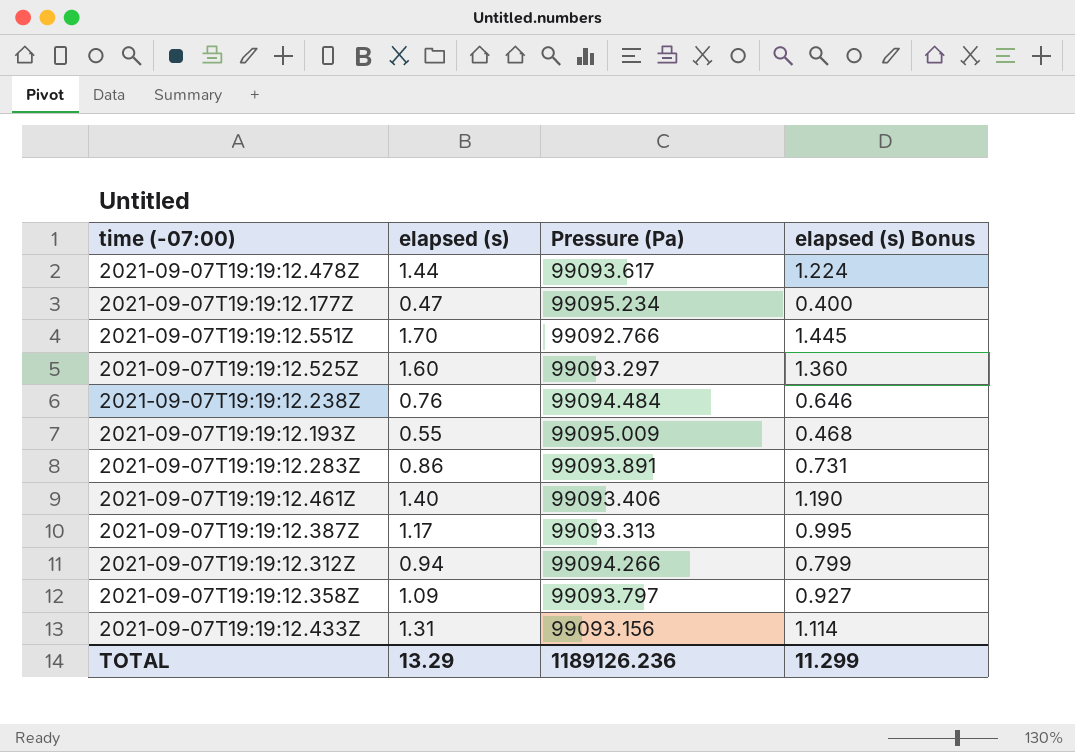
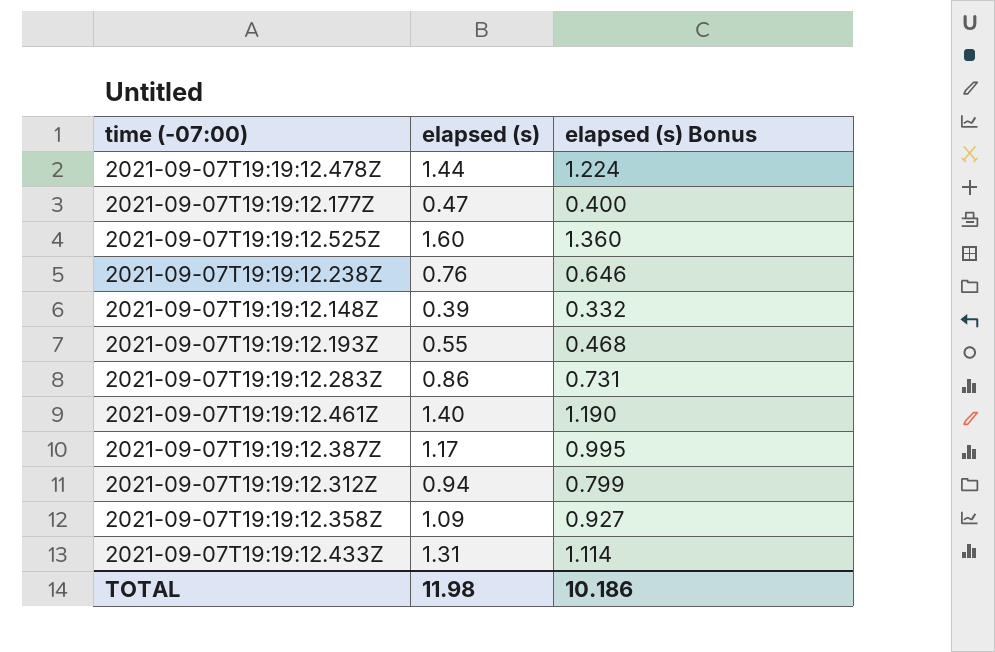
column Pressure (Pa) | position: 3 -> none
row 2021-09-07T19:19:12.551Z: 1.70 | 99092.766 | 1.445 -> none
row 2021-09-07T19:19:12.148Z: none -> 0.39 | 0.332
TOTAL | elapsed (s): 13.29 -> 11.98
TOTAL | elapsed (s) Bonus: 11.299 -> 10.186

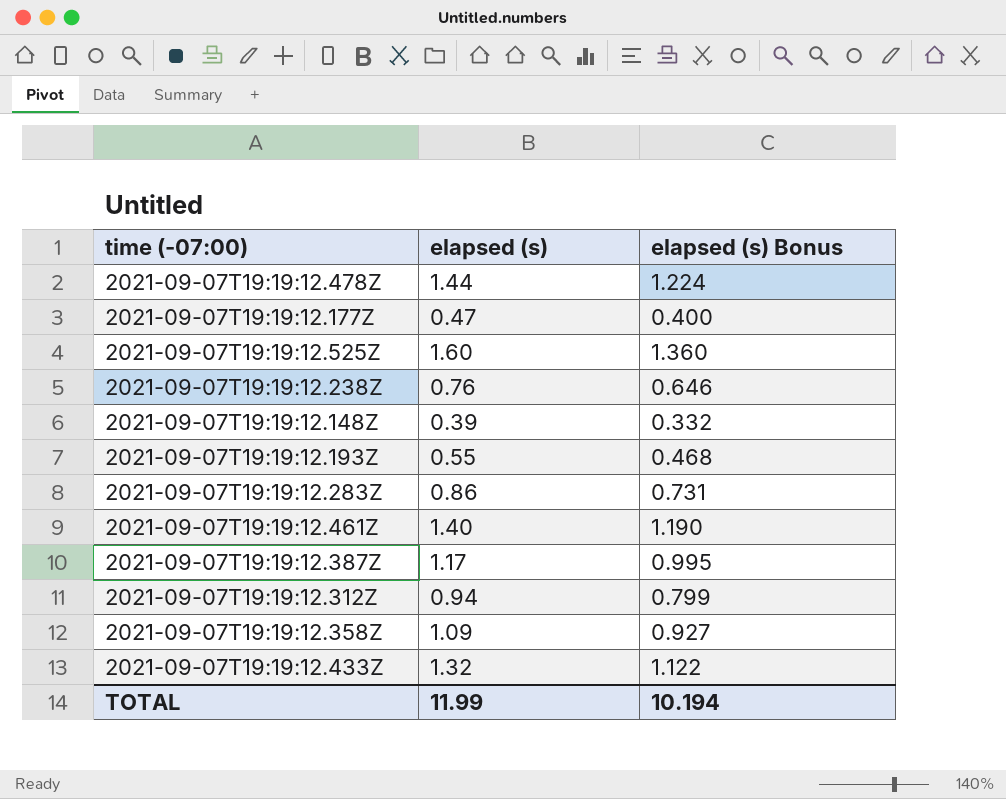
2021-09-07T19:19:12.433Z | elapsed (s): 1.31 -> 1.32
2021-09-07T19:19:12.433Z | elapsed (s) Bonus: 1.114 -> 1.122
TOTAL | elapsed (s): 11.98 -> 11.99
TOTAL | elapsed (s) Bonus: 10.186 -> 10.194

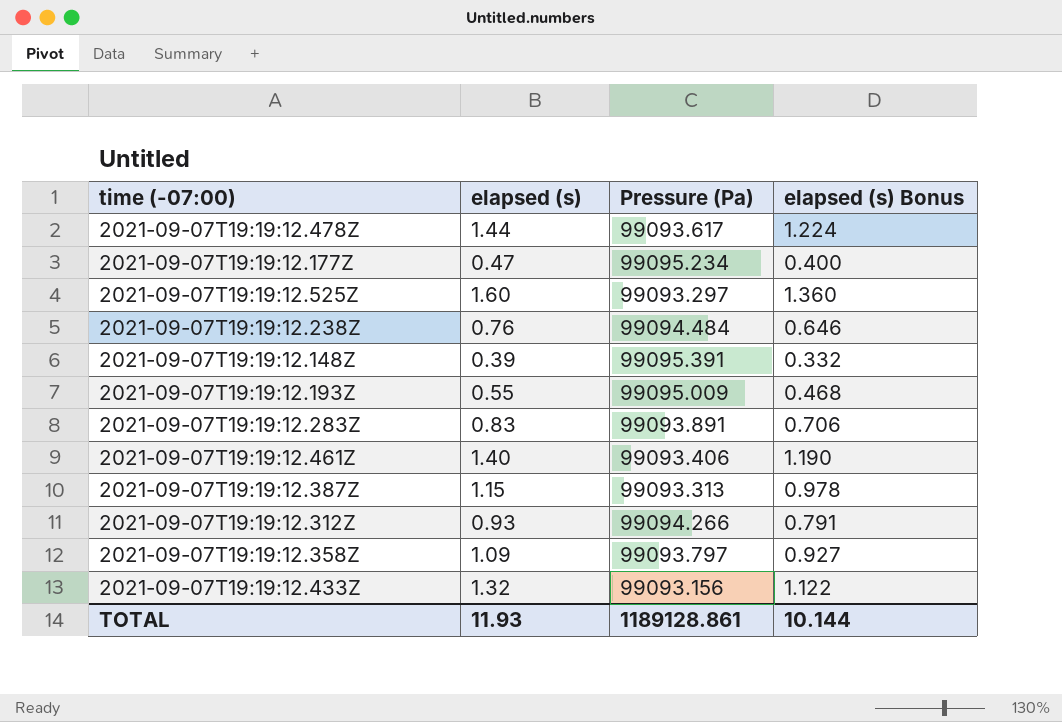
column Pressure (Pa) | position: none -> 3
2021-09-07T19:19:12.283Z | elapsed (s): 0.86 -> 0.83
2021-09-07T19:19:12.283Z | elapsed (s) Bonus: 0.731 -> 0.706
2021-09-07T19:19:12.387Z | elapsed (s): 1.17 -> 1.15
2021-09-07T19:19:12.387Z | elapsed (s) Bonus: 0.995 -> 0.978
2021-09-07T19:19:12.312Z | elapsed (s): 0.94 -> 0.93
2021-09-07T19:19:12.312Z | elapsed (s) Bonus: 0.799 -> 0.791
TOTAL | elapsed (s): 11.99 -> 11.93
TOTAL | elapsed (s) Bonus: 10.194 -> 10.144

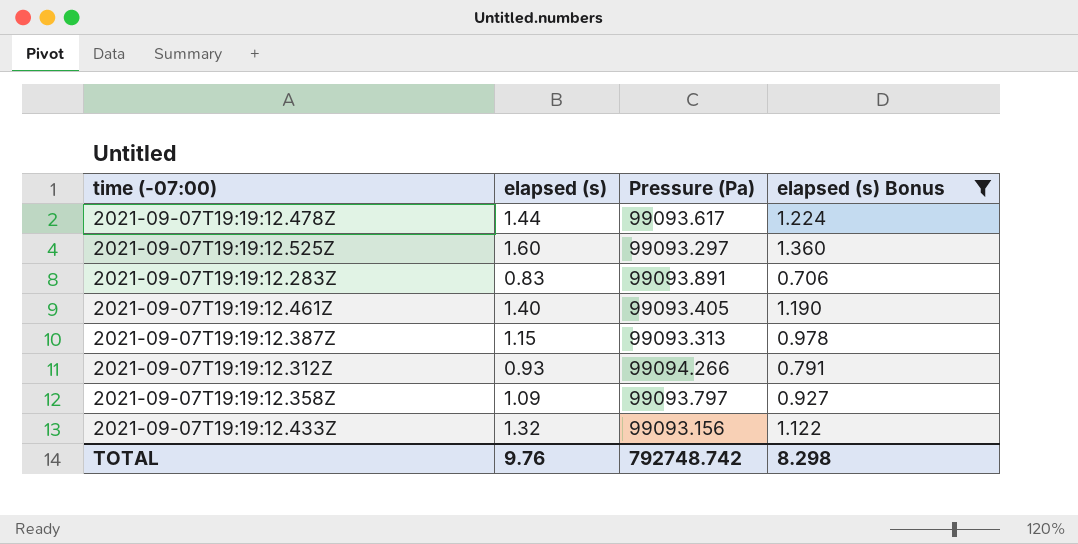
filter: none -> elapsed (s) Bonus >= 0.706
2021-09-07T19:19:12.461Z | Pressure (Pa): 99093.406 -> 99093.405
TOTAL | elapsed (s): 11.93 -> 9.76
TOTAL | Pressure (Pa): 1189128.861 -> 792748.742
TOTAL | elapsed (s) Bonus: 10.144 -> 8.298

